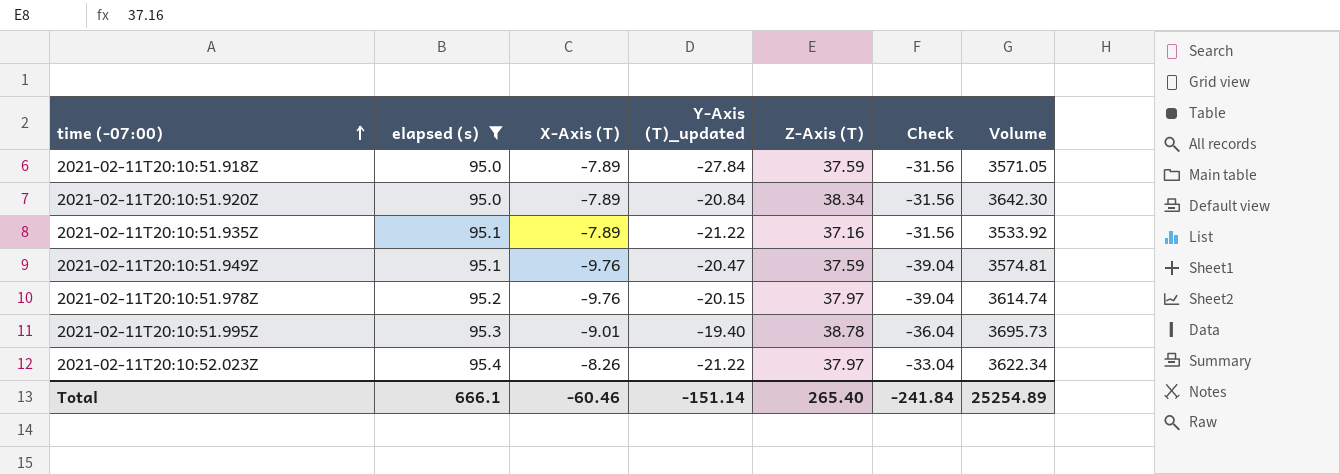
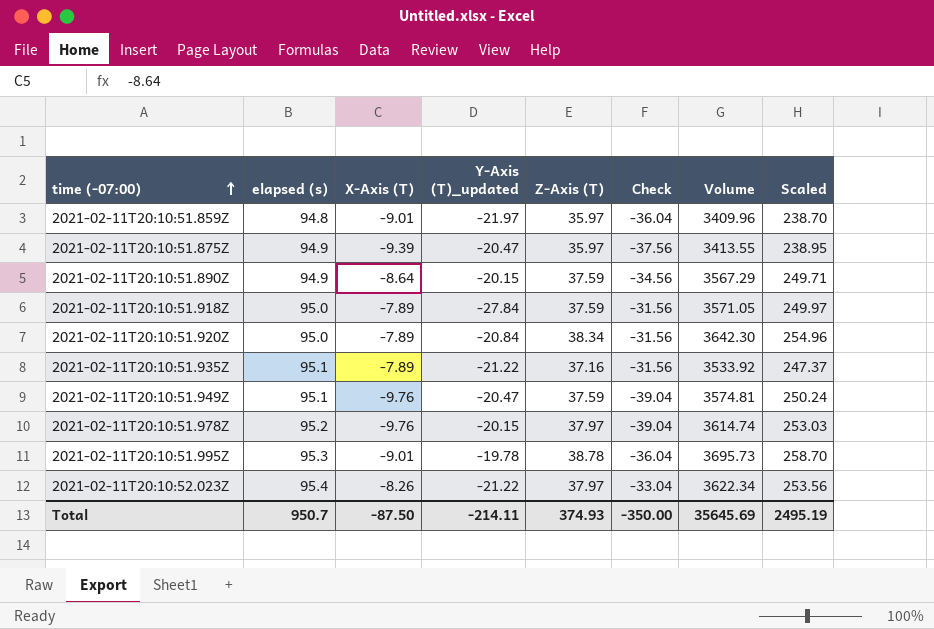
filter: elapsed (s) >= 95.0 -> none
column Scaled | formula: none -> [Volume] * 0.07
2021-02-11T20:10:51.995Z | Y-Axis (T)_updated: -19.40 -> -19.78
Total | elapsed (s): 666.1 -> 950.7
Total | X-Axis (T): -60.46 -> -87.50
Total | Y-Axis (T)_updated: -151.14 -> -214.11
Total | Z-Axis (T): 265.40 -> 374.93
Total | Check: -241.84 -> -350.00
Total | Volume: 25254.89 -> 35645.69

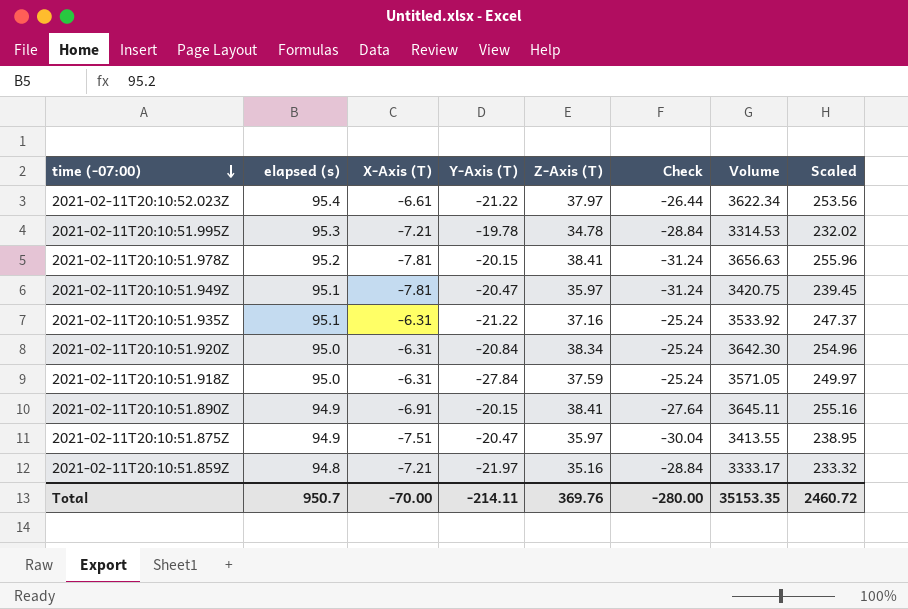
row order: time (-07:00) ascending -> time (-07:00) descending
column name: Y-Axis (T)_updated -> Y-Axis (T)
2021-02-11T20:10:52.023Z | X-Axis (T): -8.26 -> -6.61
2021-02-11T20:10:52.023Z | Check: -33.04 -> -26.44
2021-02-11T20:10:51.995Z | X-Axis (T): -9.01 -> -7.21
2021-02-11T20:10:51.995Z | Z-Axis (T): 38.78 -> 34.78
2021-02-11T20:10:51.995Z | Check: -36.04 -> -28.84
2021-02-11T20:10:51.995Z | Volume: 3695.73 -> 3314.53
2021-02-11T20:10:51.995Z | Scaled: 258.70 -> 232.02
2021-02-11T20:10:51.978Z | X-Axis (T): -9.76 -> -7.81
2021-02-11T20:10:51.978Z | Z-Axis (T): 37.97 -> 38.41
2021-02-11T20:10:51.978Z | Check: -39.04 -> -31.24
2021-02-11T20:10:51.978Z | Volume: 3614.74 -> 3656.63
2021-02-11T20:10:51.978Z | Scaled: 253.03 -> 255.96
2021-02-11T20:10:51.949Z | X-Axis (T): -9.76 -> -7.81
2021-02-11T20:10:51.949Z | Z-Axis (T): 37.59 -> 35.97
2021-02-11T20:10:51.949Z | Check: -39.04 -> -31.24
2021-02-11T20:10:51.949Z | Volume: 3574.81 -> 3420.75
2021-02-11T20:10:51.949Z | Scaled: 250.24 -> 239.45
2021-02-11T20:10:51.935Z | X-Axis (T): -7.89 -> -6.31
2021-02-11T20:10:51.935Z | Check: -31.56 -> -25.24
2021-02-11T20:10:51.920Z | X-Axis (T): -7.89 -> -6.31
2021-02-11T20:10:51.920Z | Check: -31.56 -> -25.24
2021-02-11T20:10:51.918Z | X-Axis (T): -7.89 -> -6.31
2021-02-11T20:10:51.918Z | Check: -31.56 -> -25.24
2021-02-11T20:10:51.890Z | X-Axis (T): -8.64 -> -6.91
2021-02-11T20:10:51.890Z | Z-Axis (T): 37.59 -> 38.41
2021-02-11T20:10:51.890Z | Check: -34.56 -> -27.64
2021-02-11T20:10:51.890Z | Volume: 3567.29 -> 3645.11
2021-02-11T20:10:51.890Z | Scaled: 249.71 -> 255.16
2021-02-11T20:10:51.875Z | X-Axis (T): -9.39 -> -7.51
2021-02-11T20:10:51.875Z | Check: -37.56 -> -30.04
2021-02-11T20:10:51.859Z | X-Axis (T): -9.01 -> -7.21
2021-02-11T20:10:51.859Z | Z-Axis (T): 35.97 -> 35.16
2021-02-11T20:10:51.859Z | Check: -36.04 -> -28.84
2021-02-11T20:10:51.859Z | Volume: 3409.96 -> 3333.17
2021-02-11T20:10:51.859Z | Scaled: 238.70 -> 233.32
Total | X-Axis (T): -87.50 -> -70.00
Total | Z-Axis (T): 374.93 -> 369.76
Total | Check: -350.00 -> -280.00
Total | Volume: 35645.69 -> 35153.35
Total | Scaled: 2495.19 -> 2460.72

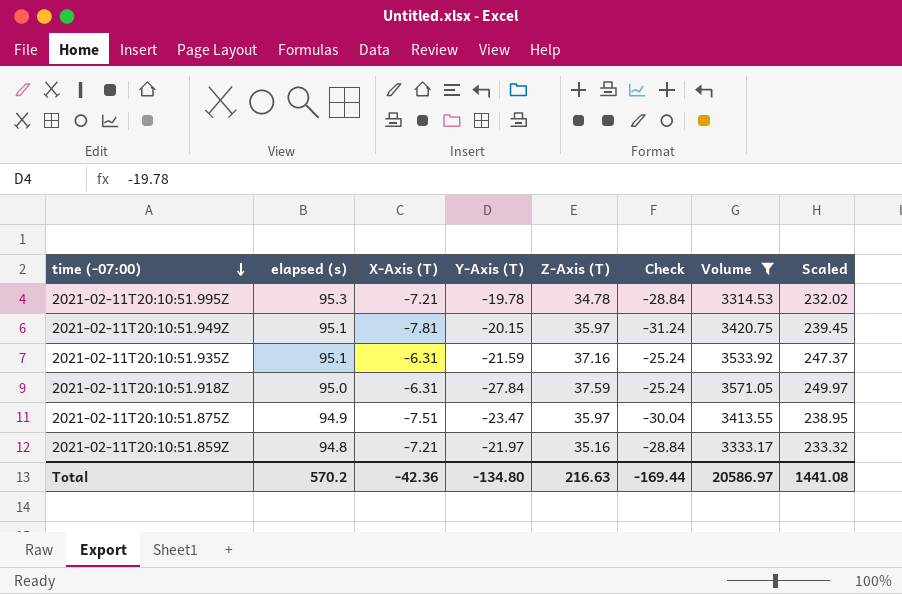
filter: none -> Volume <= 3571.05
2021-02-11T20:10:51.949Z | Y-Axis (T): -20.47 -> -20.15
2021-02-11T20:10:51.935Z | Y-Axis (T): -21.22 -> -21.59
2021-02-11T20:10:51.875Z | Y-Axis (T): -20.47 -> -23.47
Total | elapsed (s): 950.7 -> 570.2
Total | X-Axis (T): -70.00 -> -42.36
Total | Y-Axis (T): -214.11 -> -134.80
Total | Z-Axis (T): 369.76 -> 216.63
Total | Check: -280.00 -> -169.44
Total | Volume: 35153.35 -> 20586.97
Total | Scaled: 2460.72 -> 1441.08

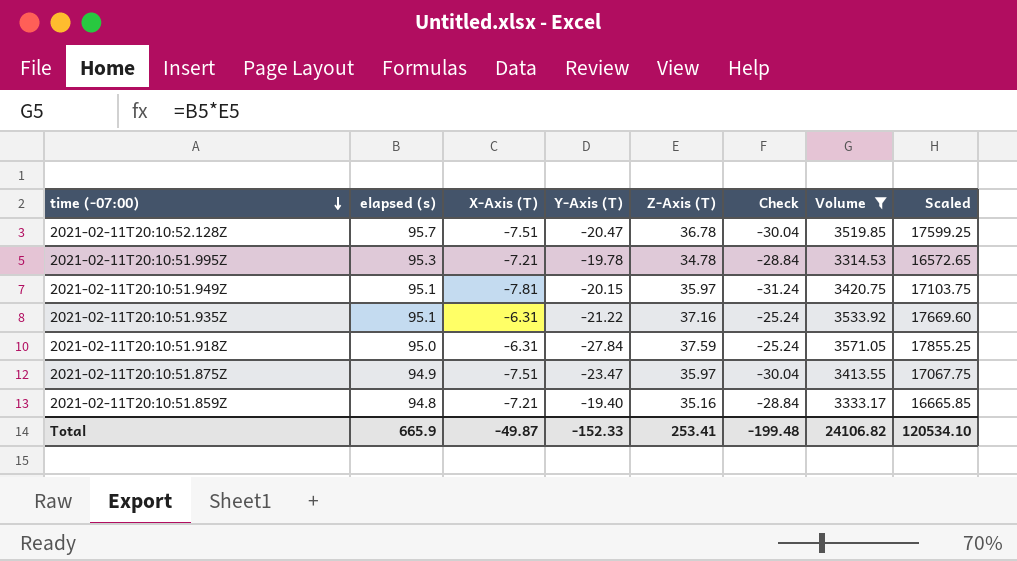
column Scaled | formula: [Volume] * 0.07 -> [Volume] * 5
row 2021-02-11T20:10:52.128Z: none -> 95.7 | -7.51 | -20.47 | 36.78 | -30.04 | 3519.85 | 17599.25
2021-02-11T20:10:51.935Z | Y-Axis (T): -21.59 -> -21.22
2021-02-11T20:10:51.859Z | Y-Axis (T): -21.97 -> -19.40
Total | elapsed (s): 570.2 -> 665.9
Total | X-Axis (T): -42.36 -> -49.87
Total | Y-Axis (T): -134.80 -> -152.33
Total | Z-Axis (T): 216.63 -> 253.41
Total | Check: -169.44 -> -199.48
Total | Volume: 20586.97 -> 24106.82
Total | Scaled: 1441.08 -> 120534.10

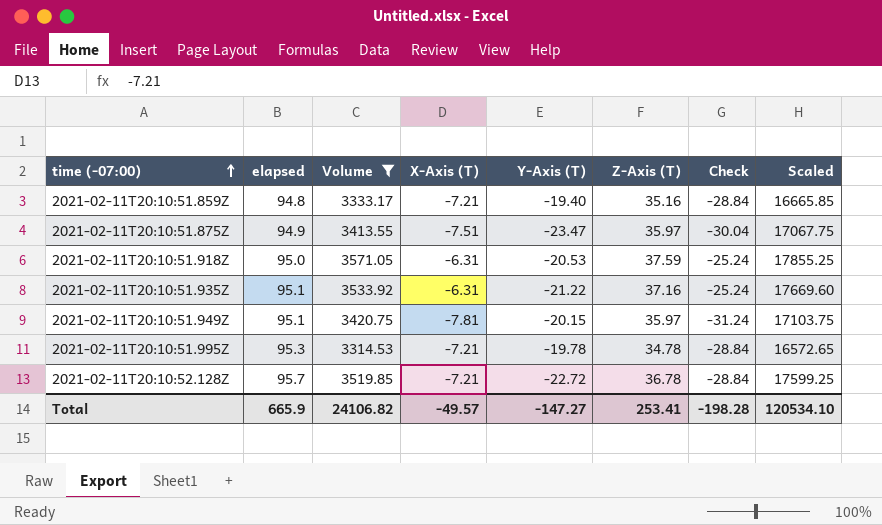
row order: time (-07:00) descending -> time (-07:00) ascending
column name: elapsed (s) -> elapsed
column Volume | position: 7 -> 3
2021-02-11T20:10:51.918Z | Y-Axis (T): -27.84 -> -20.53
2021-02-11T20:10:52.128Z | X-Axis (T): -7.51 -> -7.21
2021-02-11T20:10:52.128Z | Y-Axis (T): -20.47 -> -22.72
2021-02-11T20:10:52.128Z | Check: -30.04 -> -28.84
Total | X-Axis (T): -49.87 -> -49.57
Total | Y-Axis (T): -152.33 -> -147.27
Total | Check: -199.48 -> -198.28

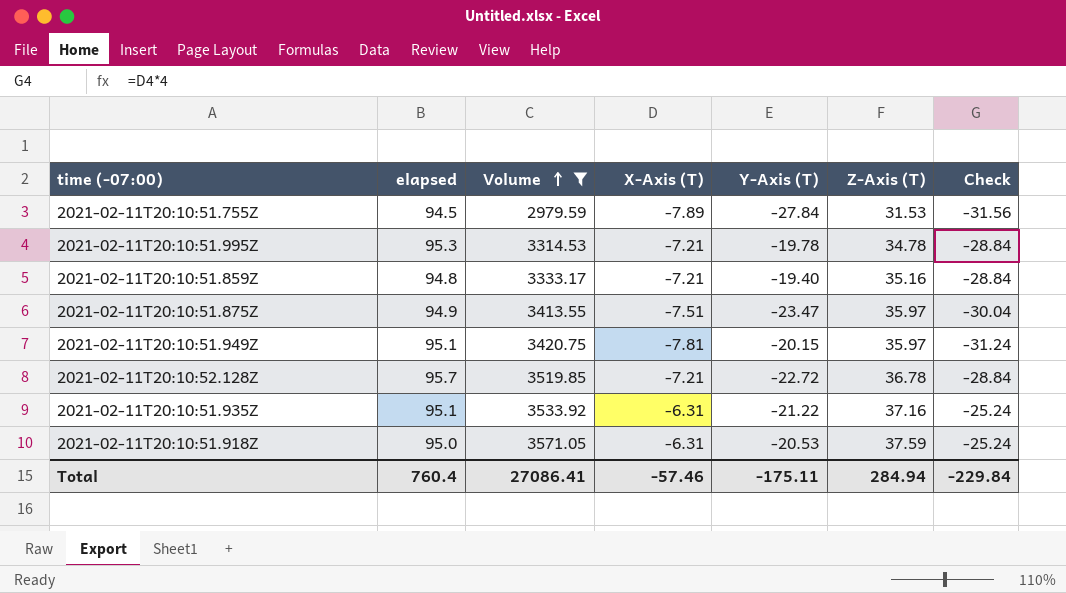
row order: time (-07:00) ascending -> Volume ascending
column Scaled | formula: [Volume] * 5 -> none
row 2021-02-11T20:10:51.755Z: none -> 94.5 | 2979.59 | -7.89 | -27.84 | 31.53 | -31.56
Total | elapsed: 665.9 -> 760.4
Total | Volume: 24106.82 -> 27086.41
Total | X-Axis (T): -49.57 -> -57.46
Total | Y-Axis (T): -147.27 -> -175.11
Total | Z-Axis (T): 253.41 -> 284.94
Total | Check: -198.28 -> -229.84

